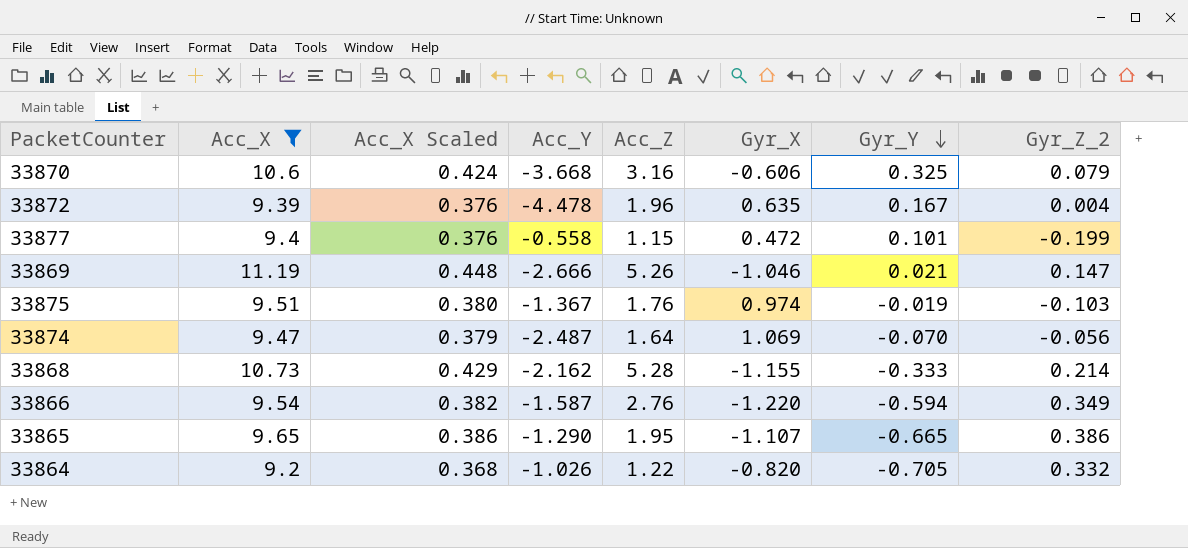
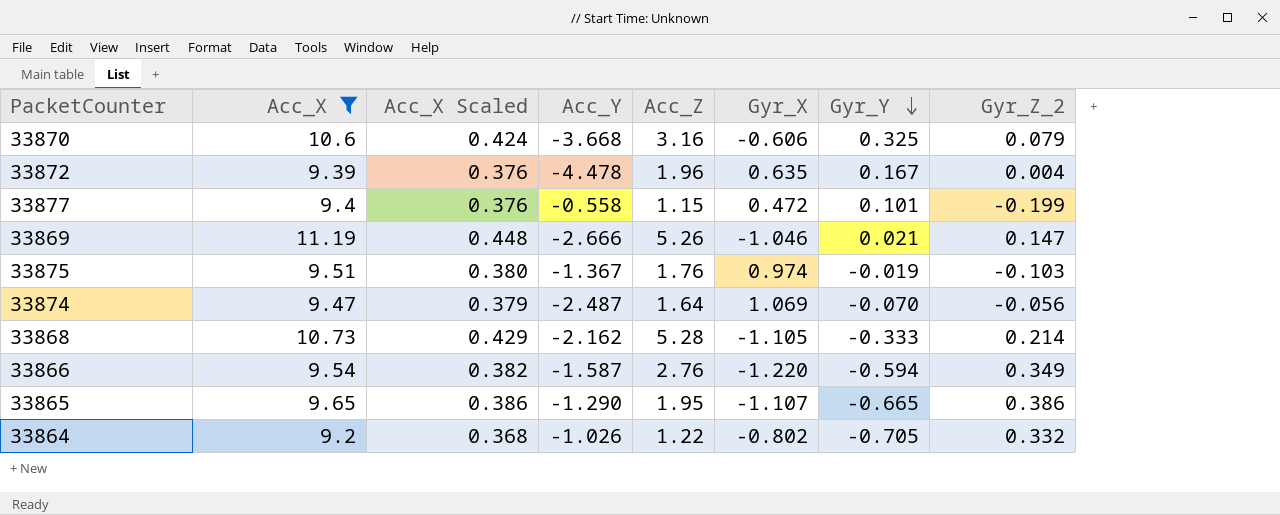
33868 | Gyr_X: -1.155 -> -1.105
33864 | Gyr_X: -0.820 -> -0.802

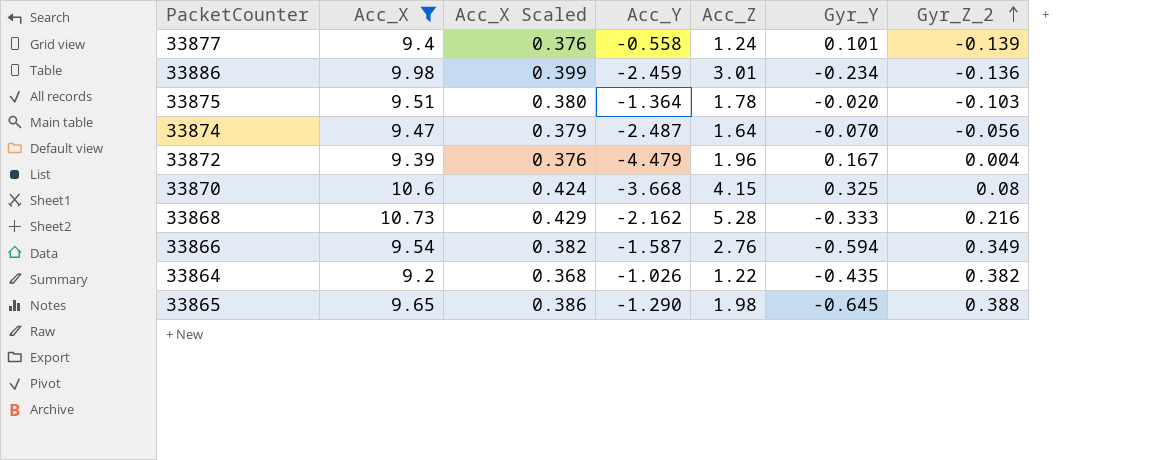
row order: Gyr_Y descending -> Gyr_Z_2 ascending
column Gyr_X | position: 6 -> none
row 33869: 11.19 | 0.448 | -2.666 | 5.26 | -1.046 | 0.021 | 0.147 -> none
33877 | Acc_Z: 1.15 -> 1.24
33877 | Gyr_Z_2: -0.199 -> -0.139
row 33886: none -> 9.98 | 0.399 | -2.459 | 3.01 | -0.234 | -0.136
33875 | Acc_Y: -1.367 -> -1.364
33875 | Acc_Z: 1.76 -> 1.78
33875 | Gyr_Y: -0.019 -> -0.020
33872 | Acc_Y: -4.478 -> -4.479
33870 | Acc_Z: 3.16 -> 4.15
33870 | Gyr_Z_2: 0.079 -> 0.08
33868 | Gyr_Z_2: 0.214 -> 0.216
33864 | Gyr_Y: -0.705 -> -0.435
33864 | Gyr_Z_2: 0.332 -> 0.382
33865 | Acc_Z: 1.95 -> 1.98
33865 | Gyr_Y: -0.665 -> -0.645
33865 | Gyr_Z_2: 0.386 -> 0.388

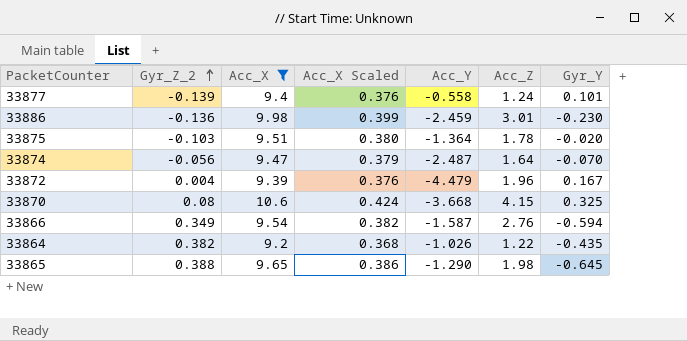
column Gyr_Z_2 | position: 7 -> 2
row 33868: 10.73 | 0.429 | -2.162 | 5.28 | -0.333 | 0.216 -> none
33886 | Gyr_Y: -0.234 -> -0.230

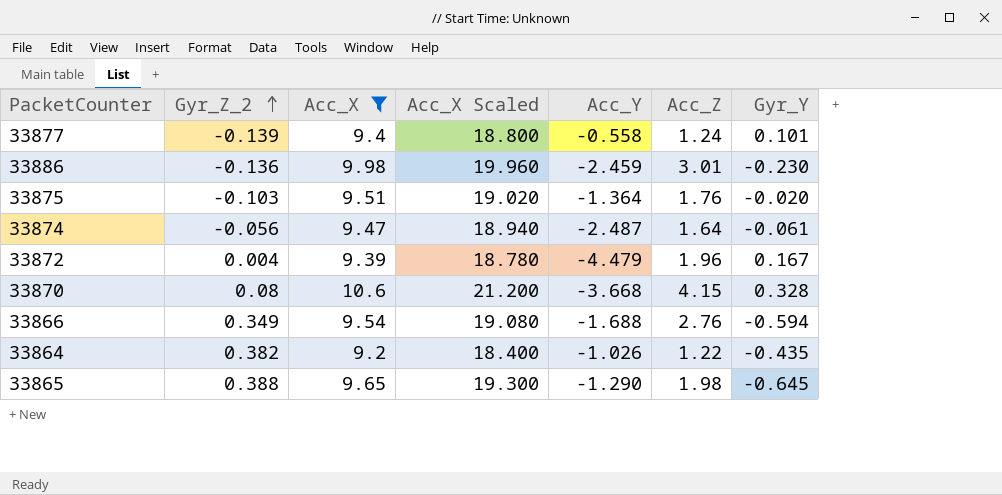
column Acc_X Scaled | formula: [Acc_X] * 0.04 -> [Acc_X] * 2
33875 | Acc_Z: 1.78 -> 1.76
33874 | Gyr_Y: -0.070 -> -0.061
33870 | Gyr_Y: 0.325 -> 0.328
33866 | Acc_Y: -1.587 -> -1.688

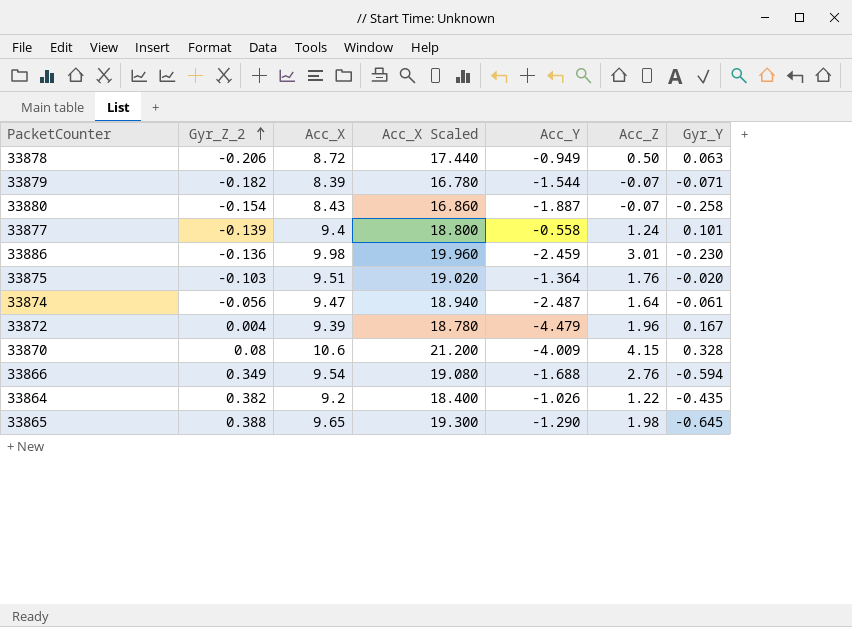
filter: Acc_X >= 9.2 -> none
33870 | Acc_Y: -3.668 -> -4.009

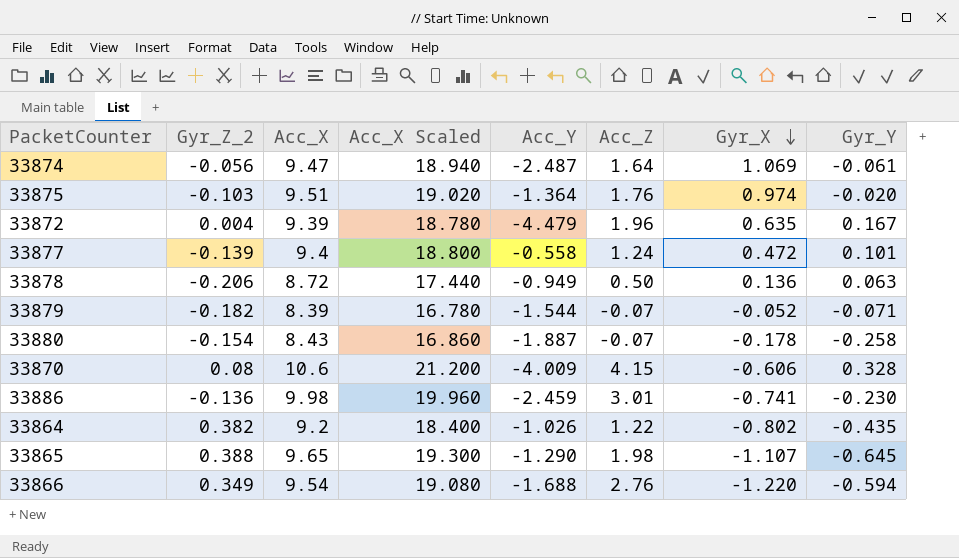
row order: Gyr_Z_2 ascending -> Gyr_X descending
column Gyr_X | position: none -> 7

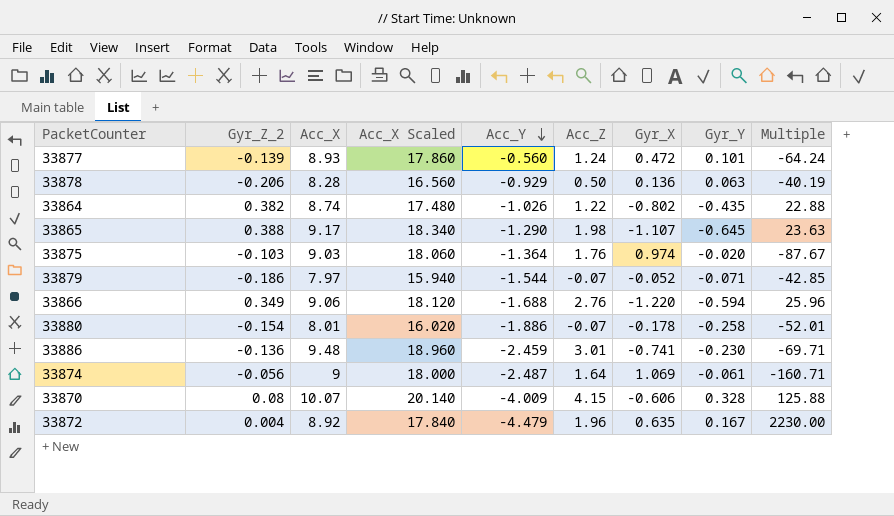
row order: Gyr_X descending -> Acc_Y descending
column Multiple | formula: none -> [Acc_X] / [Gyr_Z_2]
33877 | Acc_X: 9.4 -> 8.93
33877 | Acc_X Scaled: 18.800 -> 17.860
33877 | Acc_Y: -0.558 -> -0.560
33878 | Acc_X: 8.72 -> 8.28
33878 | Acc_X Scaled: 17.440 -> 16.560
33878 | Acc_Y: -0.949 -> -0.929
33864 | Acc_X: 9.2 -> 8.74
33864 | Acc_X Scaled: 18.400 -> 17.480
33865 | Acc_X: 9.65 -> 9.17
33865 | Acc_X Scaled: 19.300 -> 18.340
33875 | Acc_X: 9.51 -> 9.03
33875 | Acc_X Scaled: 19.020 -> 18.060
33879 | Gyr_Z_2: -0.182 -> -0.186
33879 | Acc_X: 8.39 -> 7.97
33879 | Acc_X Scaled: 16.780 -> 15.940
33866 | Acc_X: 9.54 -> 9.06
33866 | Acc_X Scaled: 19.080 -> 18.120
33880 | Acc_X: 8.43 -> 8.01
33880 | Acc_X Scaled: 16.860 -> 16.020
33880 | Acc_Y: -1.887 -> -1.886
33886 | Acc_X: 9.98 -> 9.48
33886 | Acc_X Scaled: 19.960 -> 18.960
33874 | Acc_X: 9.47 -> 9
33874 | Acc_X Scaled: 18.940 -> 18.000
33870 | Acc_X: 10.6 -> 10.07
33870 | Acc_X Scaled: 21.200 -> 20.140
33872 | Acc_X: 9.39 -> 8.92
33872 | Acc_X Scaled: 18.780 -> 17.840

